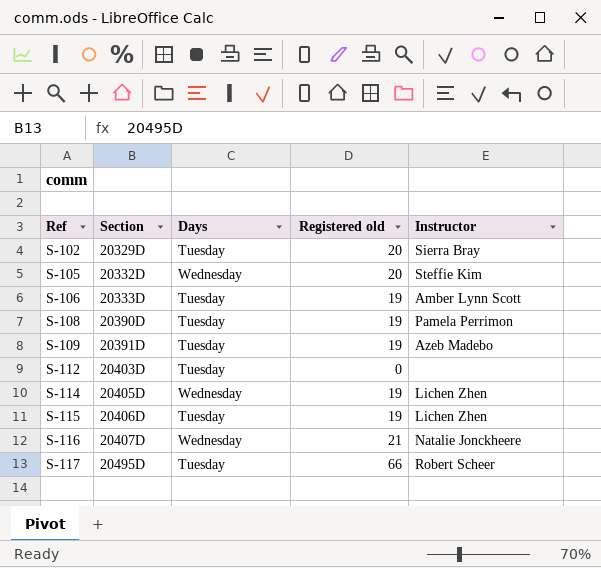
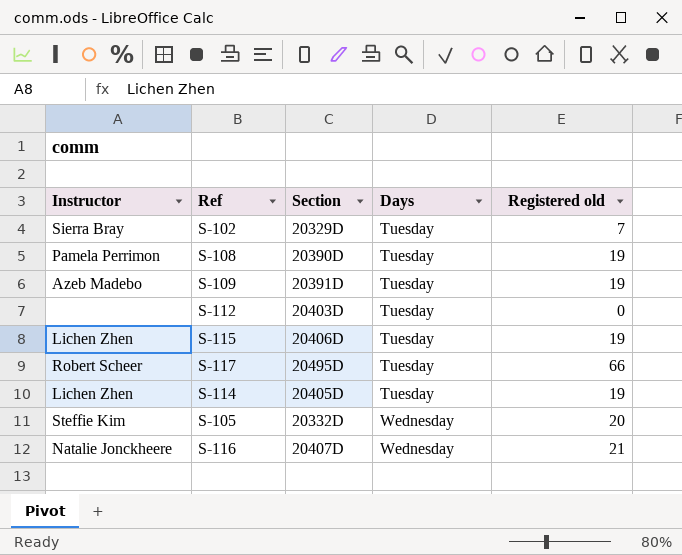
row order: Ref ascending -> Days ascending
column Instructor | position: 5 -> 1
row S-106: 20333D | Tuesday | 19 | Amber Lynn Scott -> none
S-102 | Registered old: 20 -> 7
S-114 | Days: Wednesday -> Tuesday

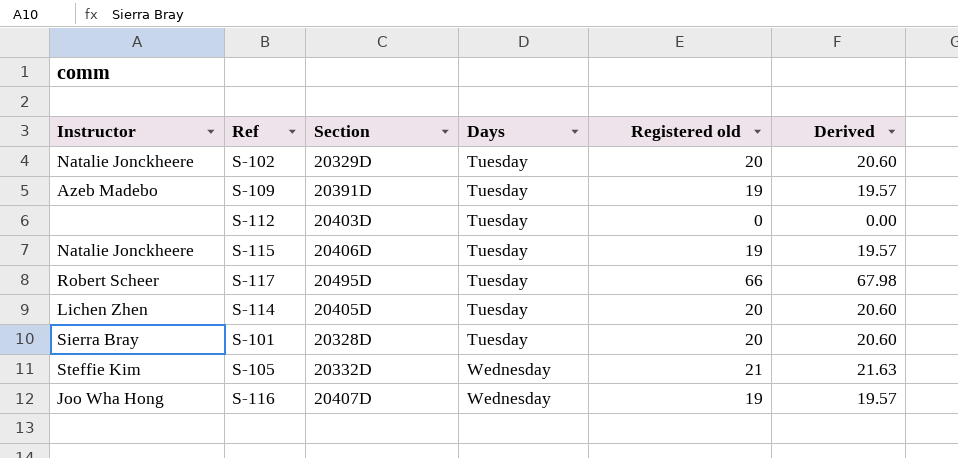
column Derived | formula: none -> [Registered old] * 1.03
row S-108: Pamela Perrimon | 20390D | Tuesday | 19 -> none
S-102 | Instructor: Sierra Bray -> Natalie Jonckheere
S-102 | Registered old: 7 -> 20
S-115 | Instructor: Lichen Zhen -> Natalie Jonckheere
S-114 | Registered old: 19 -> 20
row S-101: none -> Sierra Bray | 20328D | Tuesday | 20 | 20.60
S-105 | Registered old: 20 -> 21
S-116 | Instructor: Natalie Jonckheere -> Joo Wha Hong
S-116 | Registered old: 21 -> 19

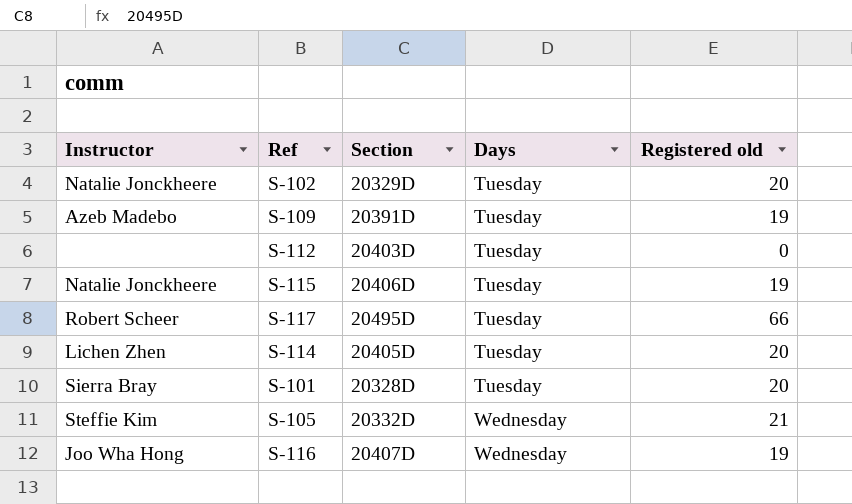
column Derived | formula: [Registered old] * 1.03 -> none

